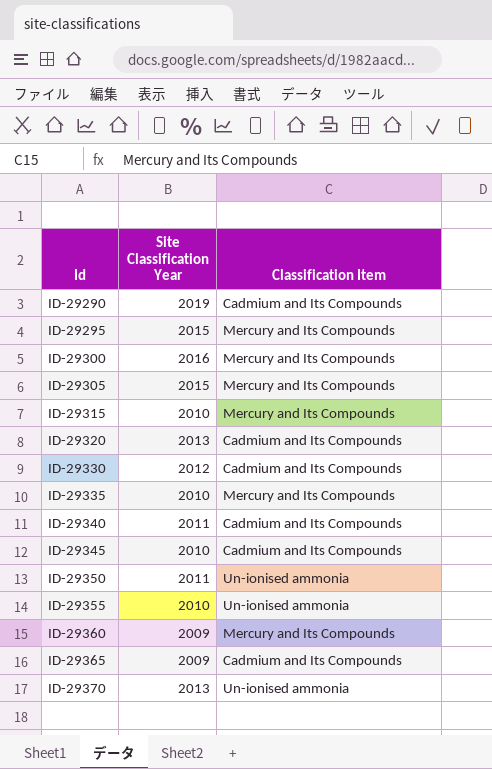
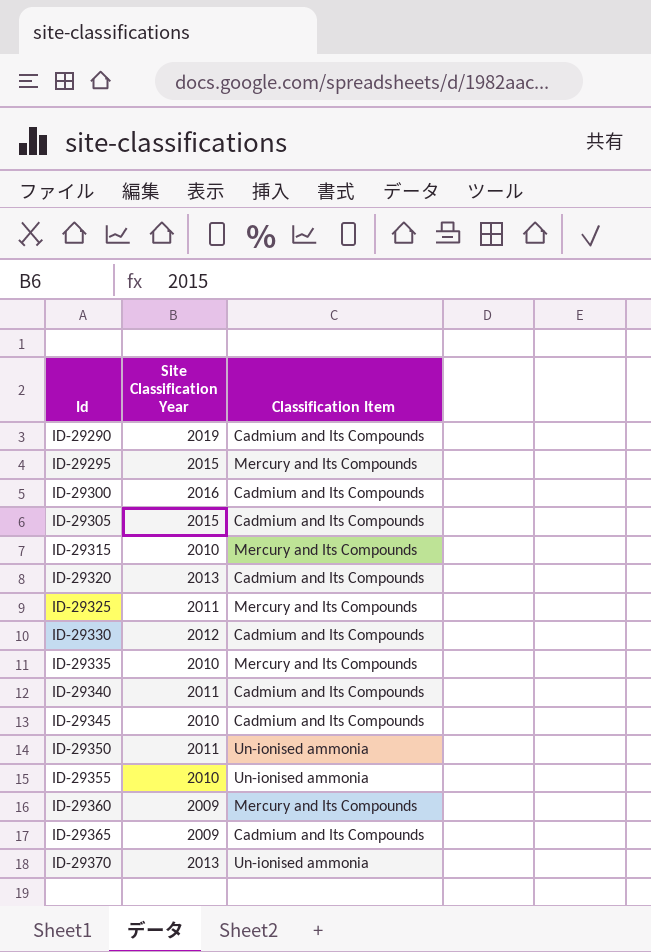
ID-29300 | Classification Item: Mercury and Its Compounds -> Cadmium and Its Compounds
ID-29305 | Classification Item: Mercury and Its Compounds -> Cadmium and Its Compounds
row ID-29325: none -> 2011 | Mercury and Its Compounds

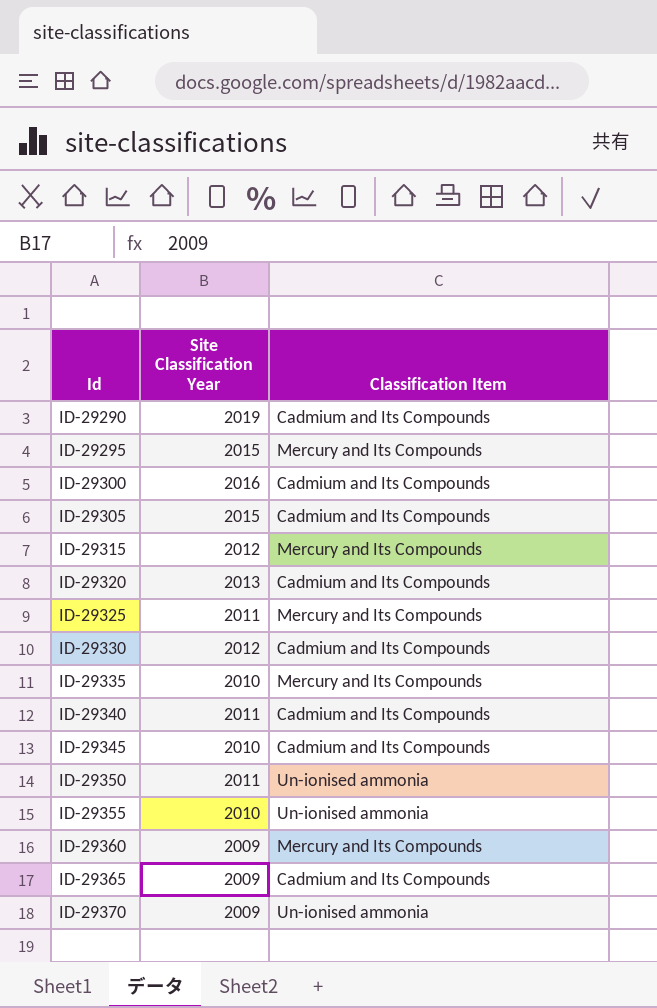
ID-29315 | Site Classification Year: 2010 -> 2012
ID-29370 | Site Classification Year: 2013 -> 2009

